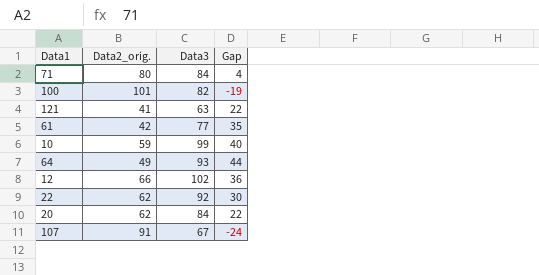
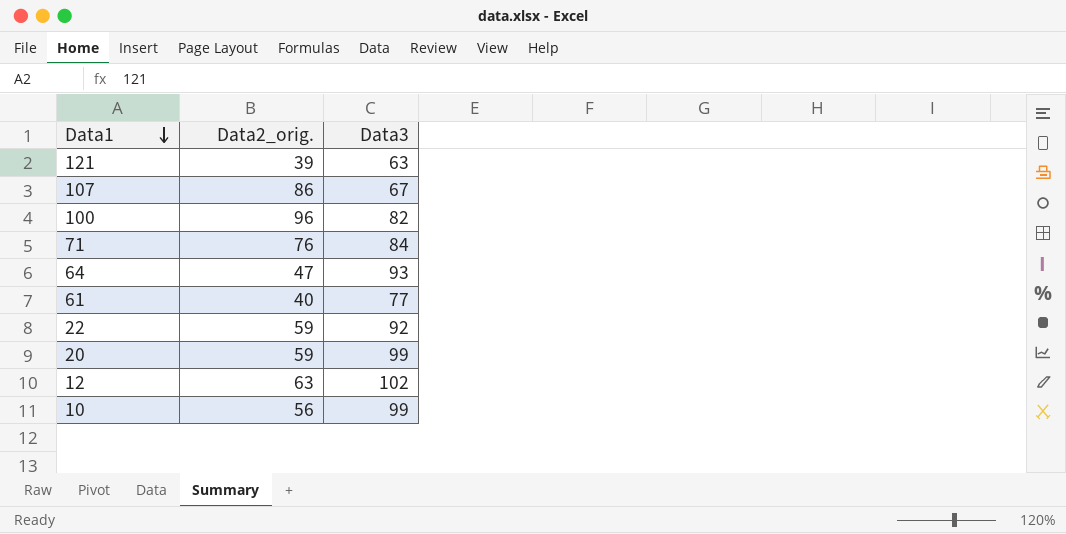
row order: none -> Data1 descending
column Gap | formula: [Data3] - [Data2_orig.] -> none
121 | Data2_orig.: 41 -> 39
107 | Data2_orig.: 91 -> 86
100 | Data2_orig.: 101 -> 96
71 | Data2_orig.: 80 -> 76
64 | Data2_orig.: 49 -> 47
61 | Data2_orig.: 42 -> 40
22 | Data2_orig.: 62 -> 59
20 | Data2_orig.: 62 -> 59
20 | Data3: 84 -> 99
12 | Data2_orig.: 66 -> 63
10 | Data2_orig.: 59 -> 56

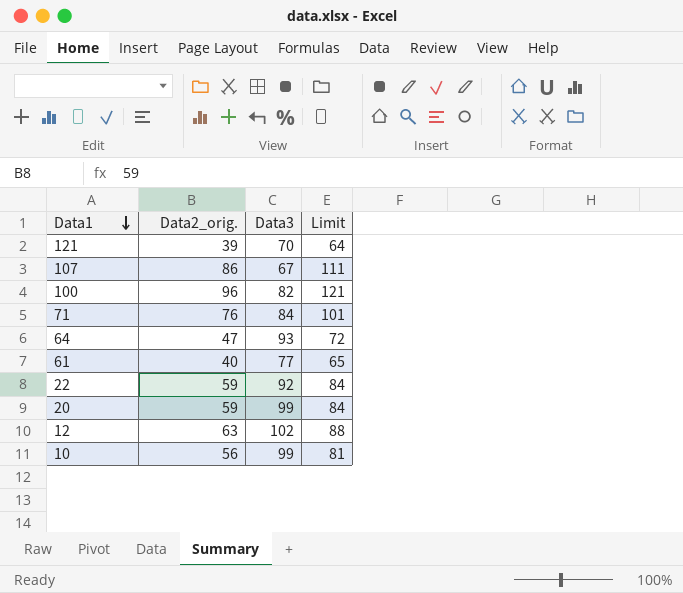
column Limit | formula: none -> [Data2_orig.] + 25
121 | Data3: 63 -> 70

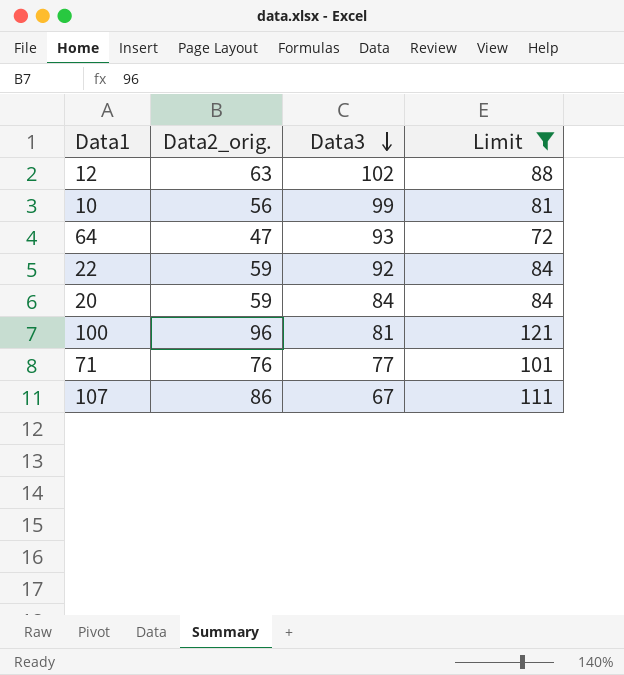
filter: none -> Limit >= 72
row order: Data1 descending -> Data3 descending
20 | Data3: 99 -> 84
100 | Data3: 82 -> 81
71 | Data3: 84 -> 77

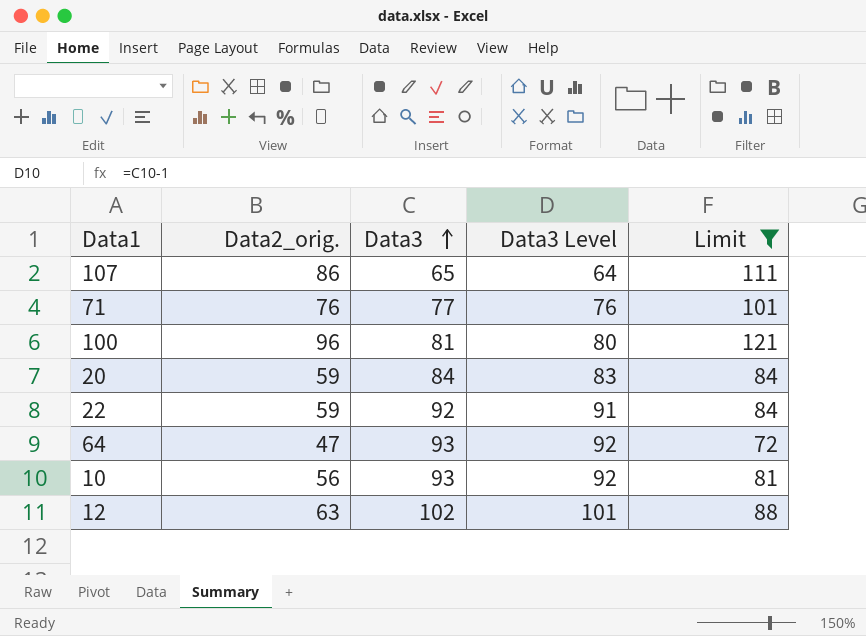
row order: Data3 descending -> Data3 ascending
column Data3 Level | formula: none -> [Data3] - 1
107 | Data3: 67 -> 65
10 | Data3: 99 -> 93

